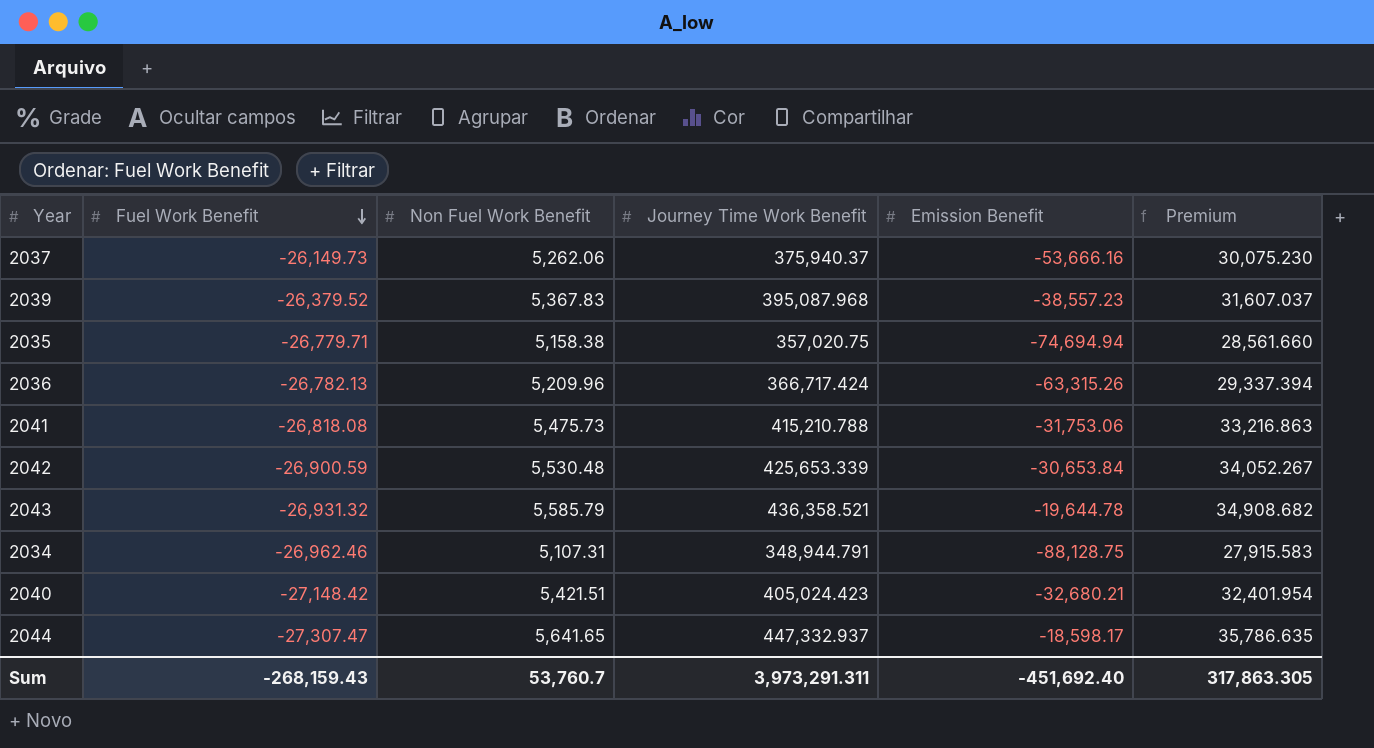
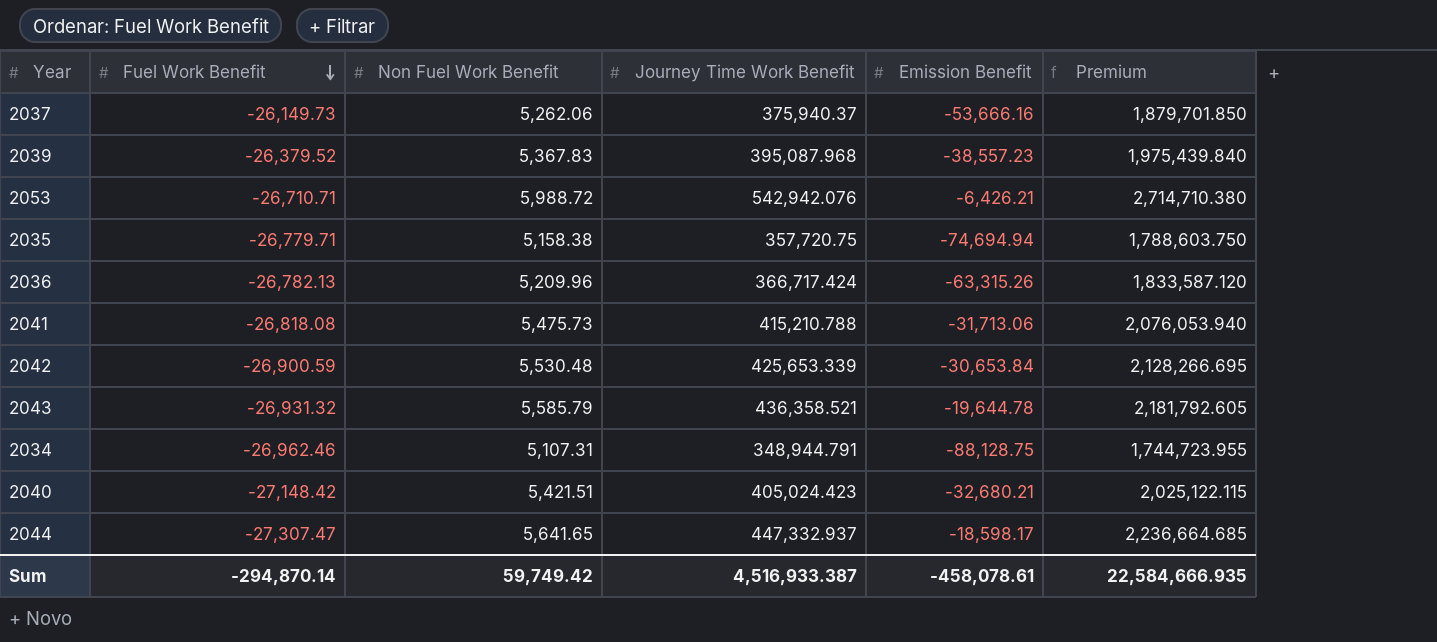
column Premium | formula: [Journey Time Work Benefit] * 0.08 -> [Journey Time Work Benefit] * 5
row 2053: none -> -26,710.71 | 5,988.72 | 542,942.076 | -6,426.21 | 2,714,710.380
2035 | Journey Time Work Benefit: 357,020.75 -> 357,720.75
2041 | Emission Benefit: -31,753.06 -> -31,713.06
Sum | Fuel Work Benefit: -268,159.43 -> -294,870.14
Sum | Non Fuel Work Benefit: 53,760.7 -> 59,749.42
Sum | Journey Time Work Benefit: 3,973,291.311 -> 4,516,933.387
Sum | Emission Benefit: -451,692.40 -> -458,078.61
Sum | Premium: 317,863.305 -> 22,584,666.935

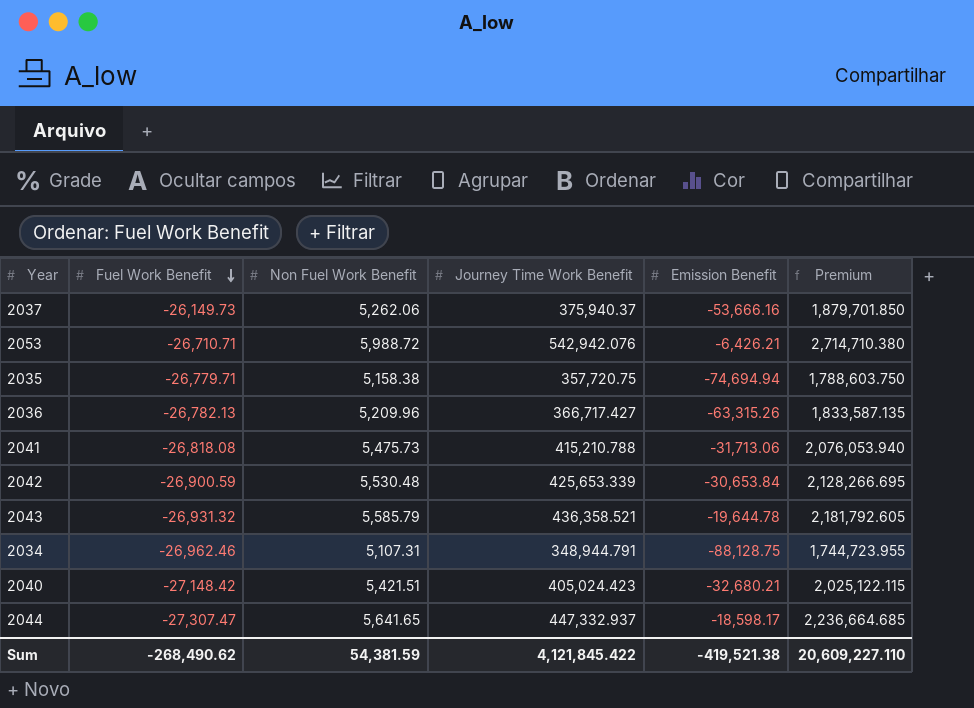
row 2039: -26,379.52 | 5,367.83 | 395,087.968 | -38,557.23 | 1,975,439.840 -> none
2036 | Journey Time Work Benefit: 366,717.424 -> 366,717.427
2036 | Premium: 1,833,587.120 -> 1,833,587.135
Sum | Fuel Work Benefit: -294,870.14 -> -268,490.62
Sum | Non Fuel Work Benefit: 59,749.42 -> 54,381.59
Sum | Journey Time Work Benefit: 4,516,933.387 -> 4,121,845.422
Sum | Emission Benefit: -458,078.61 -> -419,521.38
Sum | Premium: 22,584,666.935 -> 20,609,227.110

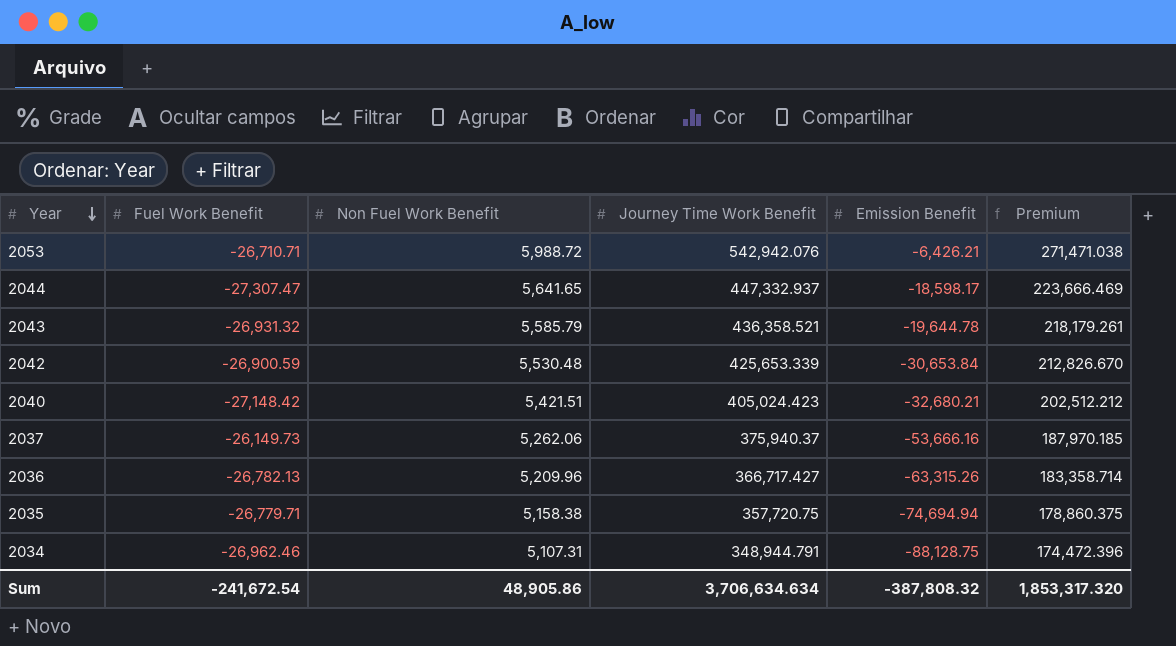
row order: Fuel Work Benefit descending -> Year descending
column Premium | formula: [Journey Time Work Benefit] * 5 -> [Journey Time Work Benefit] * 0.5
row 2041: -26,818.08 | 5,475.73 | 415,210.788 | -31,713.06 | 2,076,053.940 -> none
Sum | Fuel Work Benefit: -268,490.62 -> -241,672.54
Sum | Non Fuel Work Benefit: 54,381.59 -> 48,905.86
Sum | Journey Time Work Benefit: 4,121,845.422 -> 3,706,634.634
Sum | Emission Benefit: -419,521.38 -> -387,808.32
Sum | Premium: 20,609,227.110 -> 1,853,317.320

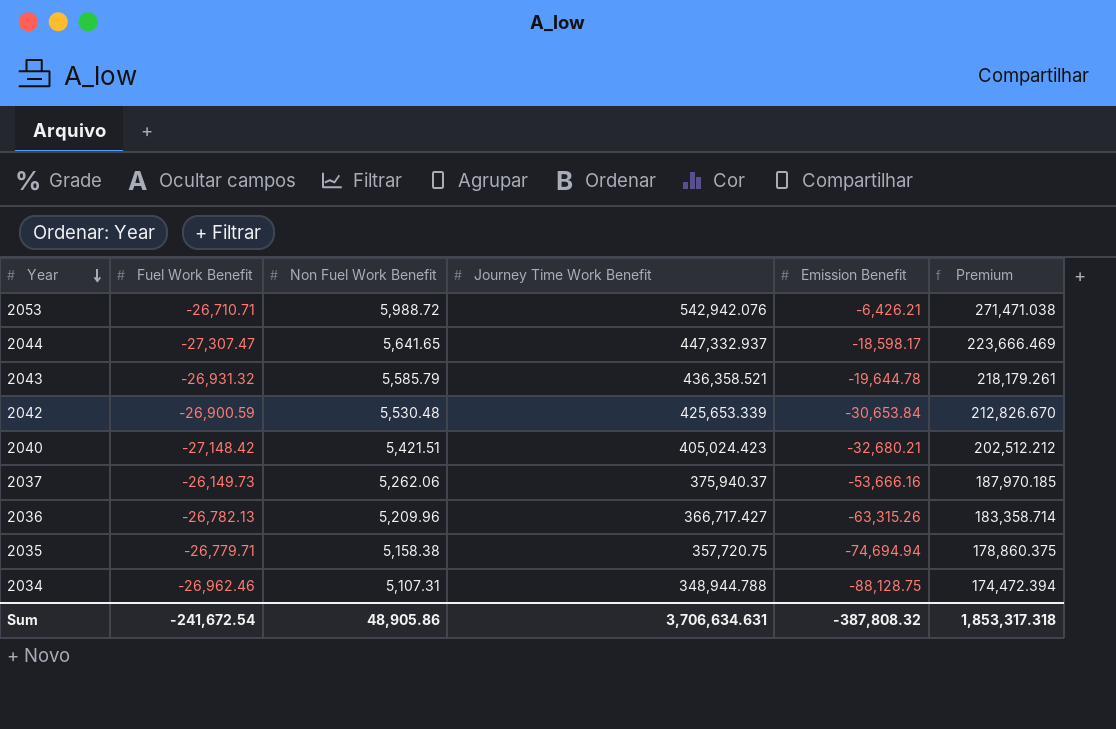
2034 | Journey Time Work Benefit: 348,944.791 -> 348,944.788
2034 | Premium: 174,472.396 -> 174,472.394
Sum | Journey Time Work Benefit: 3,706,634.634 -> 3,706,634.631
Sum | Premium: 1,853,317.320 -> 1,853,317.318

